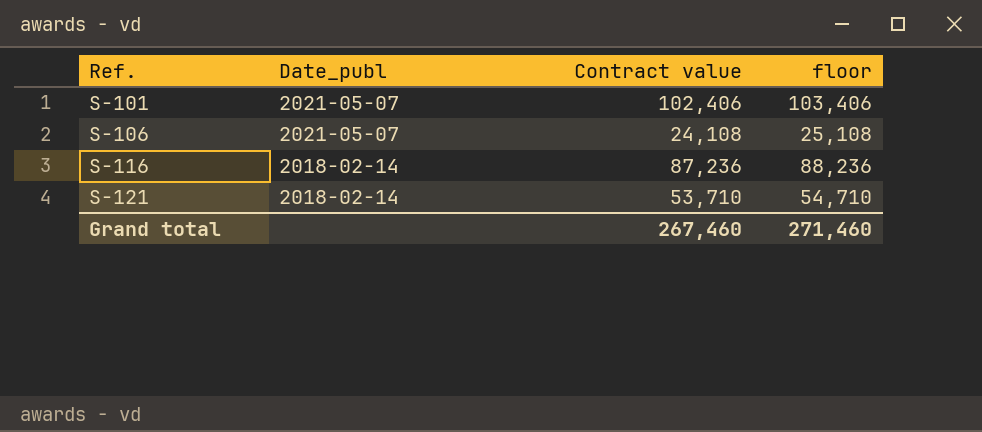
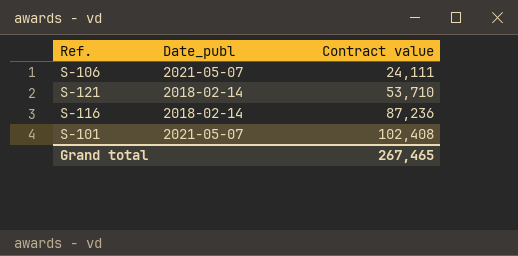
row order: Ref. ascending -> Contract value ascending
column floor | formula: [Contract value] + 1000 -> none
S-106 | Contract value: 24,108 -> 24,111
S-101 | Contract value: 102,406 -> 102,408
Grand total | Contract value: 267,460 -> 267,465

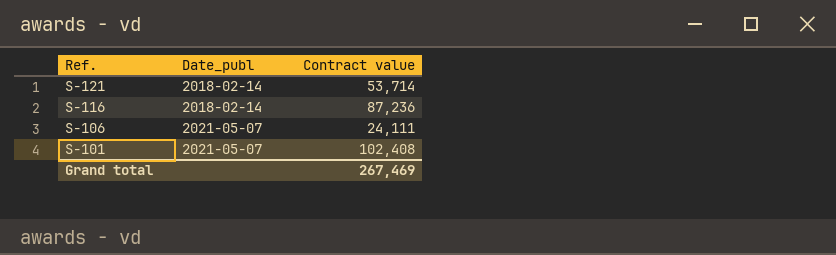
row order: Contract value ascending -> Ref. descending
S-121 | Contract value: 53,710 -> 53,714
Grand total | Contract value: 267,465 -> 267,469

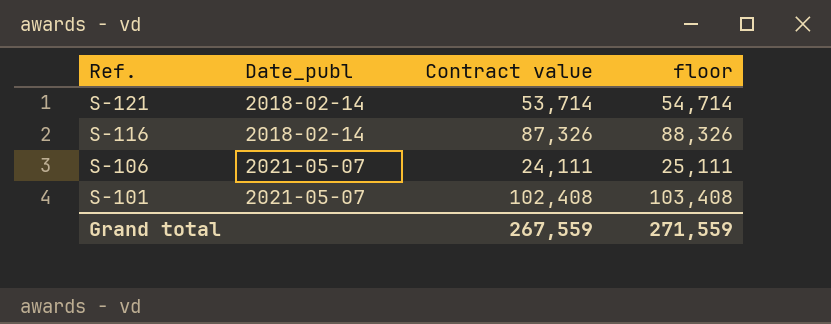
column floor | formula: none -> [Contract value] + 1000
S-116 | Contract value: 87,236 -> 87,326
Grand total | Contract value: 267,469 -> 267,559

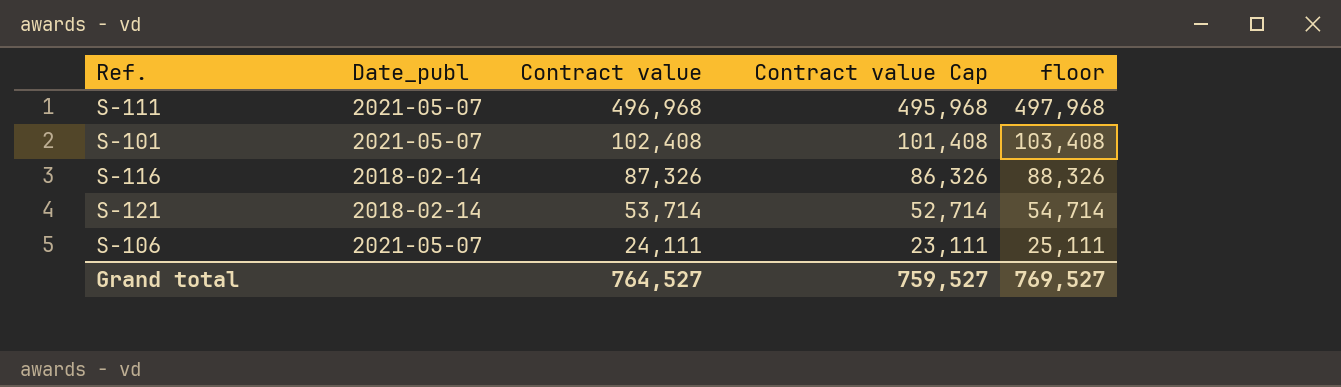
row order: Ref. descending -> Contract value descending
column Contract value Cap | formula: none -> [Contract value] - 1000
row S-111: none -> 2021-05-07 | 496,968 | 495,968 | 497,968
Grand total | Contract value: 267,559 -> 764,527
Grand total | floor: 271,559 -> 769,527

